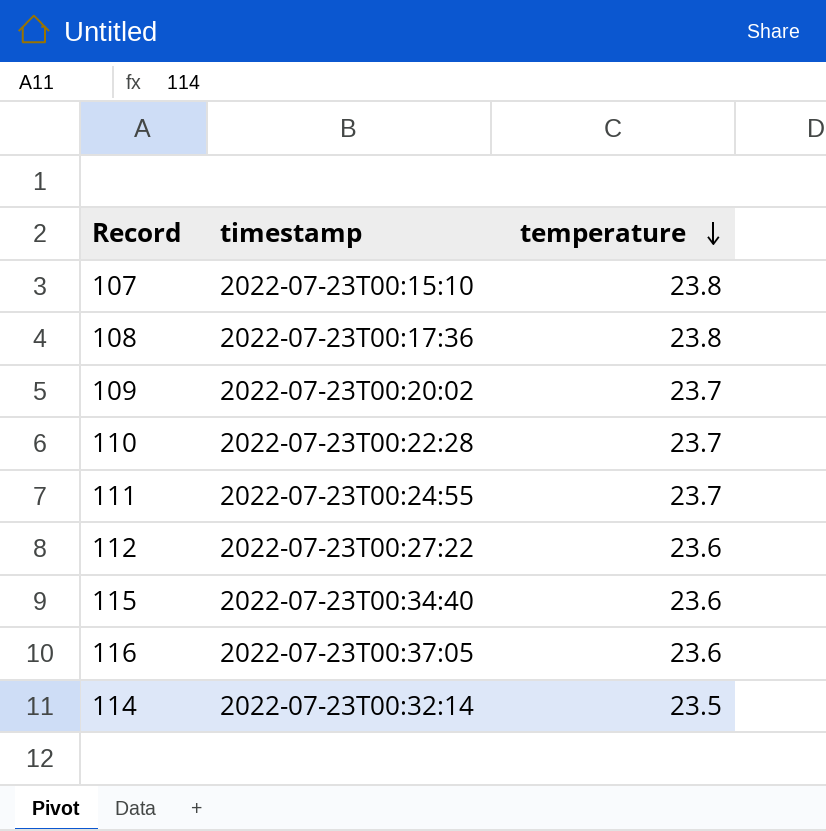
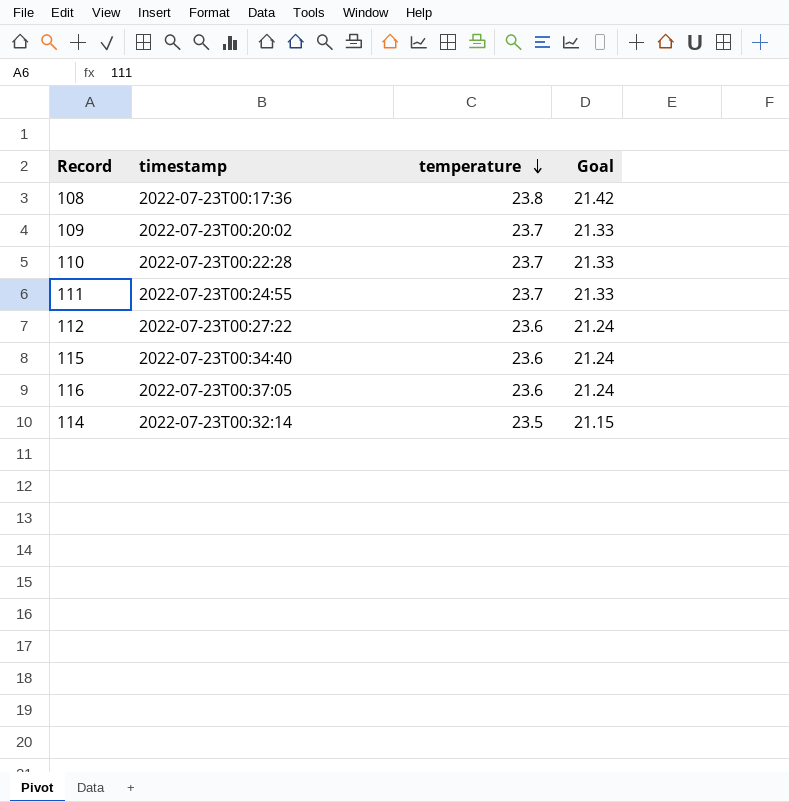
column Goal | formula: none -> [temperature] * 0.9
row 107: 2022-07-23T00:15:10 | 23.8 -> none

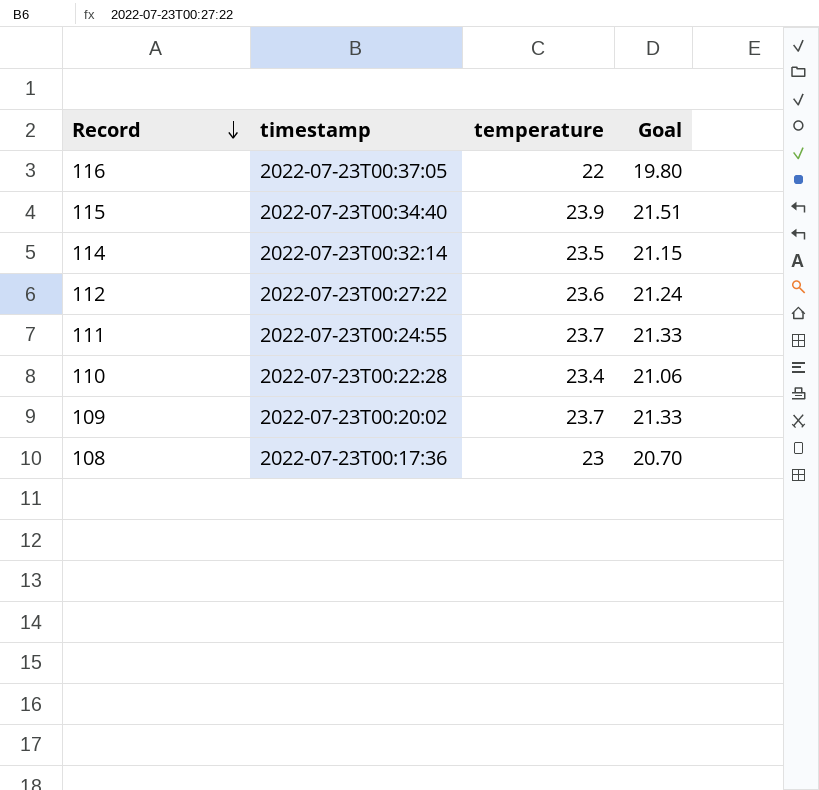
row order: temperature descending -> Record descending
116 | temperature: 23.6 -> 22
116 | Goal: 21.24 -> 19.80
115 | temperature: 23.6 -> 23.9
115 | Goal: 21.24 -> 21.51
110 | temperature: 23.7 -> 23.4
110 | Goal: 21.33 -> 21.06
108 | temperature: 23.8 -> 23
108 | Goal: 21.42 -> 20.70

